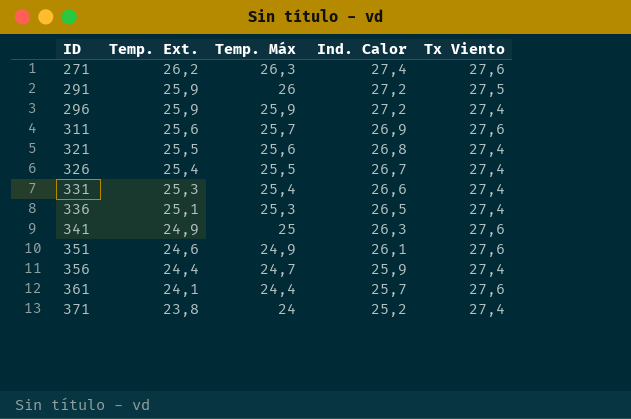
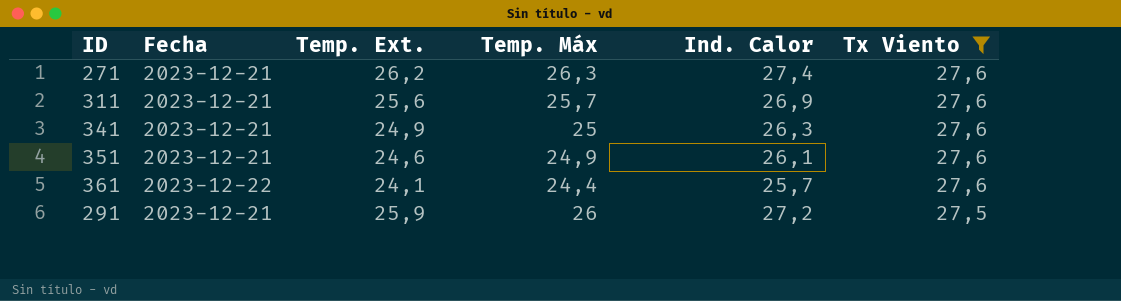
filter: none -> Tx Viento != 27,4
row order: ID ascending -> Tx Viento descending
column Fecha | position: none -> 2

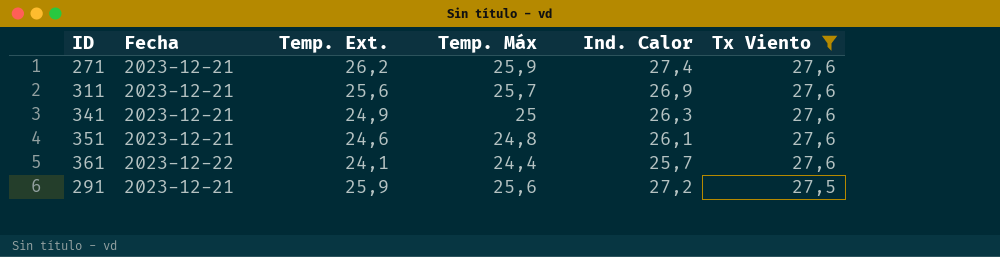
271 | Temp. Máx: 26,3 -> 25,9
351 | Temp. Máx: 24,9 -> 24,8
291 | Temp. Máx: 26 -> 25,6

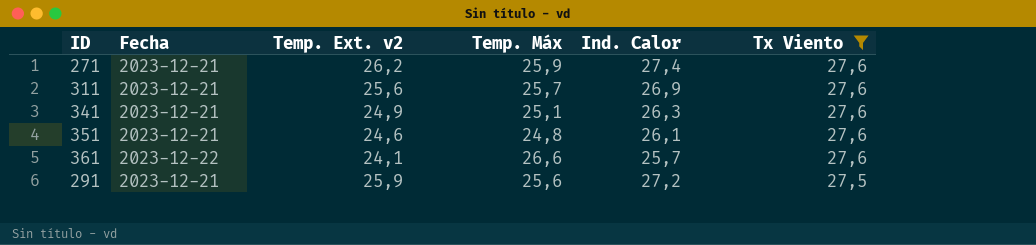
column name: Temp. Ext. -> Temp. Ext. v2
341 | Temp. Máx: 25 -> 25,1
361 | Temp. Máx: 24,4 -> 26,6

